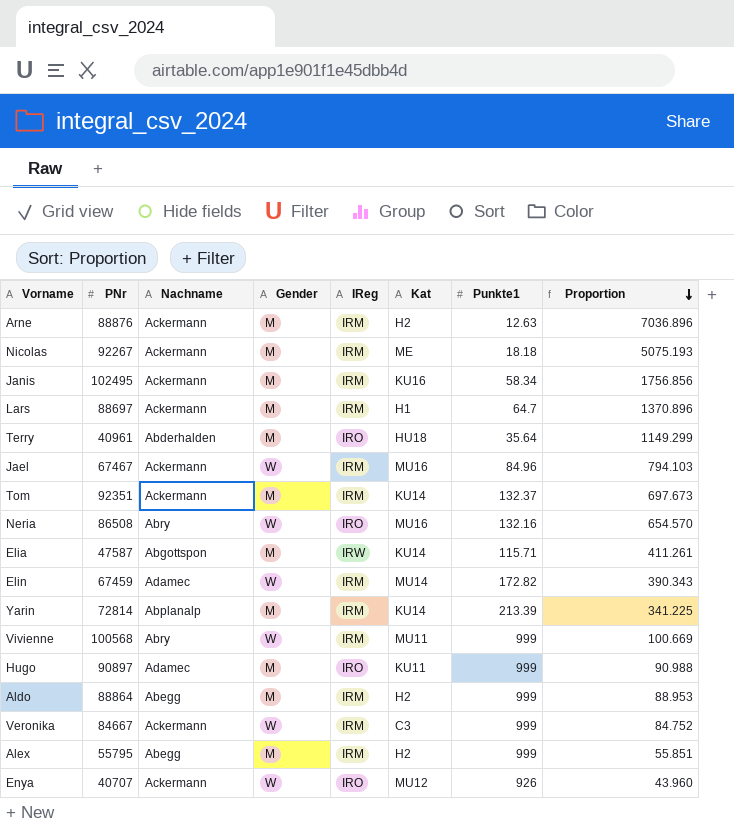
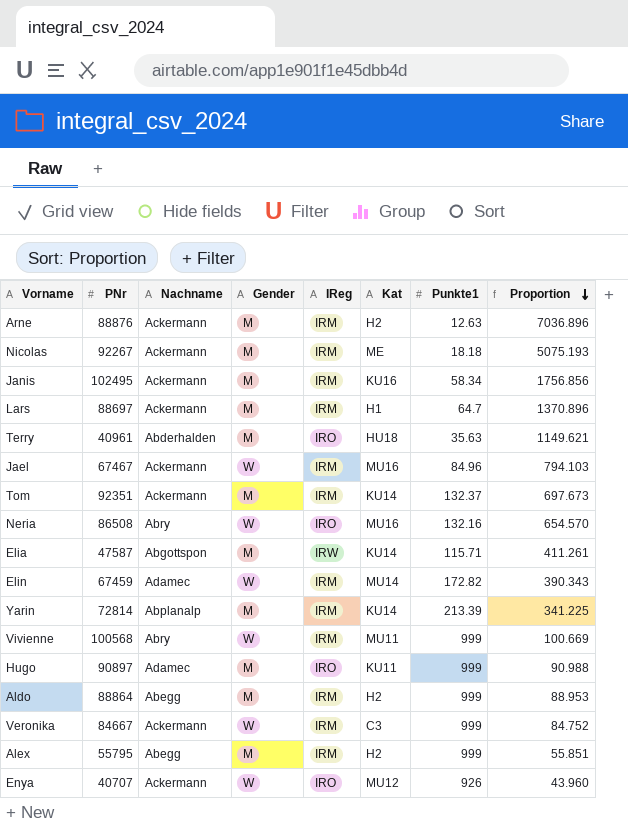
Terry | Punkte1: 35.64 -> 35.63
Terry | Proportion: 1149.299 -> 1149.621

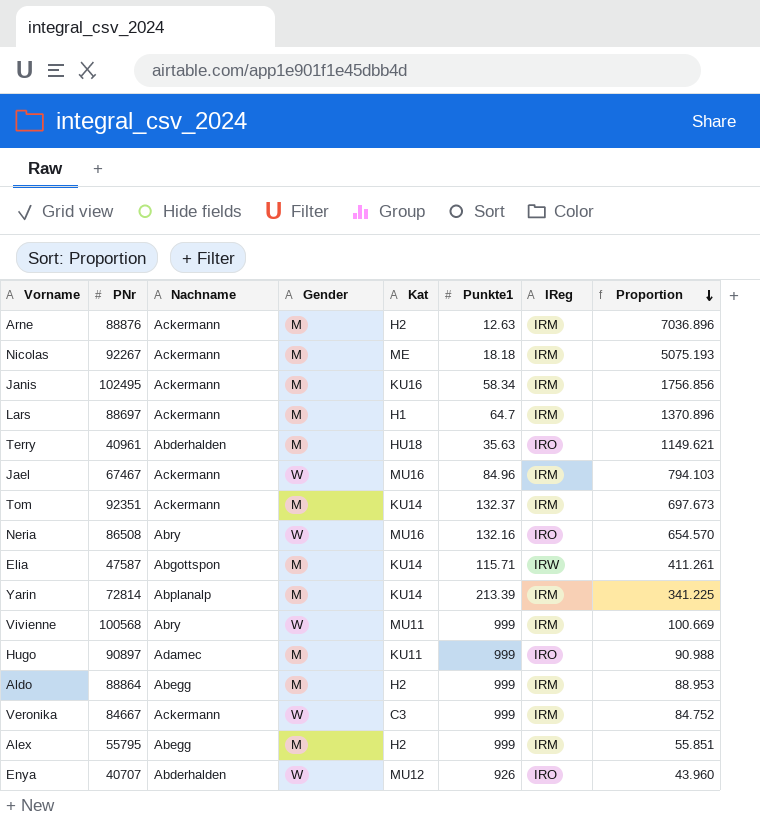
column IReg | position: 5 -> 7
row Elin: 67459 | Adamec | W | IRM | MU14 | 172.82 | 390.343 -> none
Enya | Nachname: Ackermann -> Abderhalden

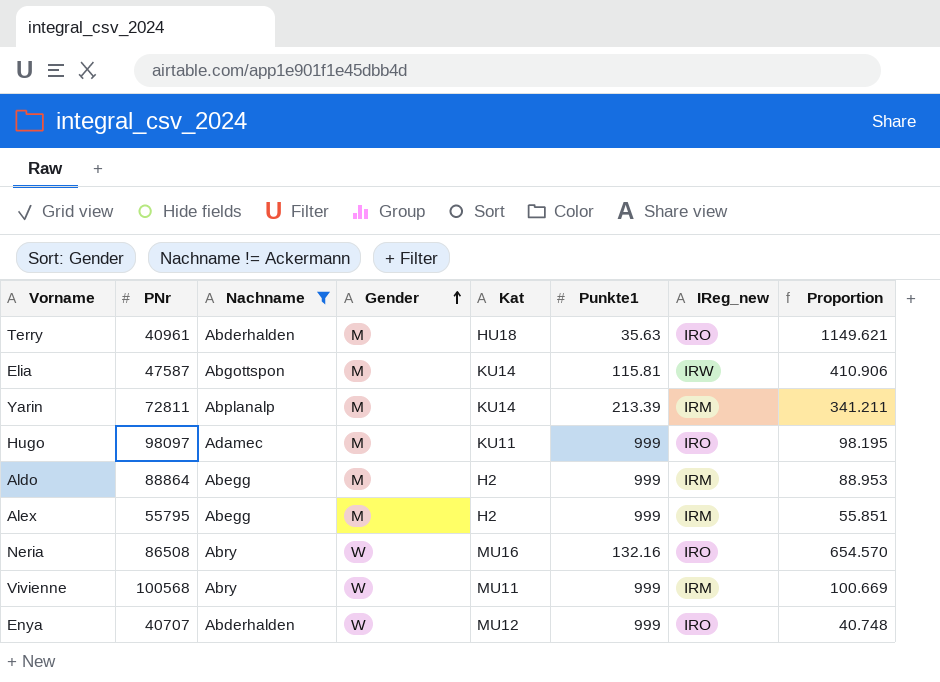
filter: none -> Nachname != Ackermann
row order: Proportion descending -> Gender ascending
column name: IReg -> IReg_new
Elia | Punkte1: 115.71 -> 115.81
Elia | Proportion: 411.261 -> 410.906
Yarin | PNr: 72814 -> 72811
Yarin | Proportion: 341.225 -> 341.211
Hugo | PNr: 90897 -> 98097
Hugo | Proportion: 90.988 -> 98.195
Enya | Punkte1: 926 -> 999
Enya | Proportion: 43.960 -> 40.748

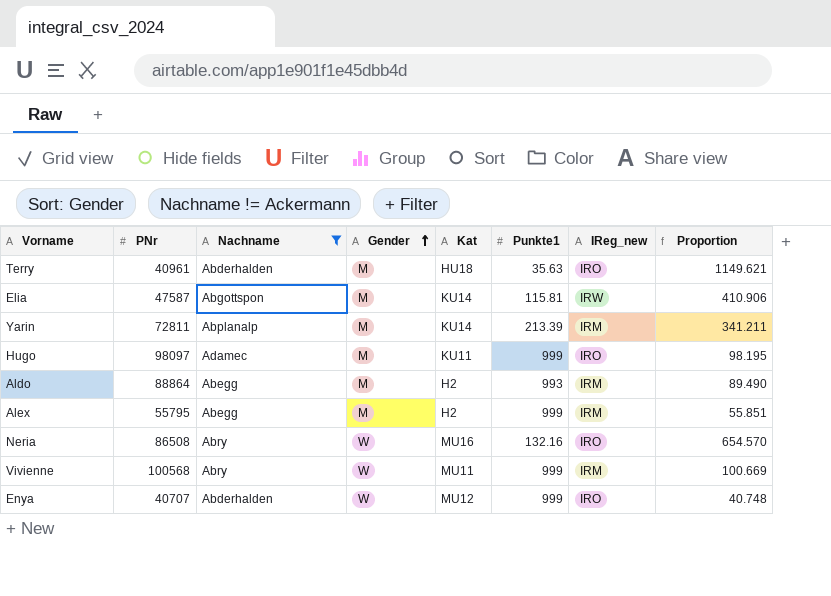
Aldo | Punkte1: 999 -> 993
Aldo | Proportion: 88.953 -> 89.490

